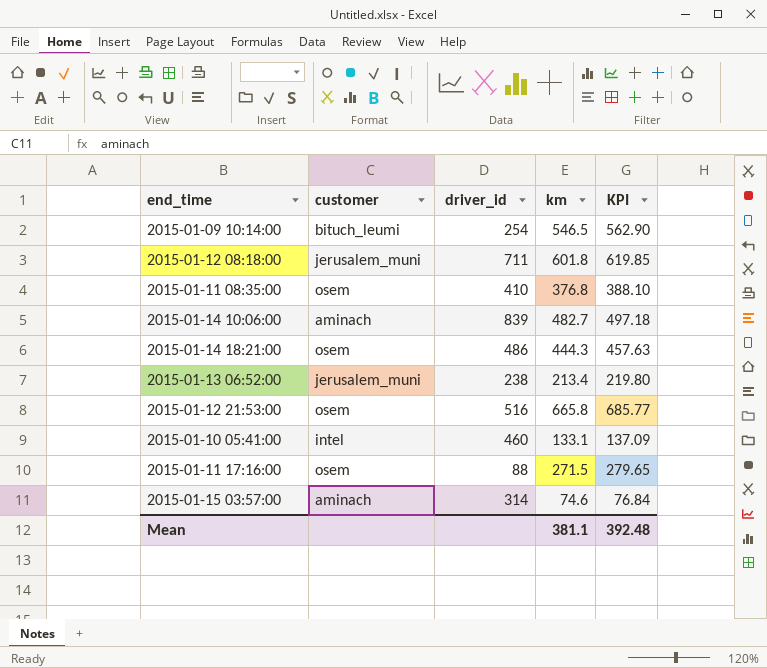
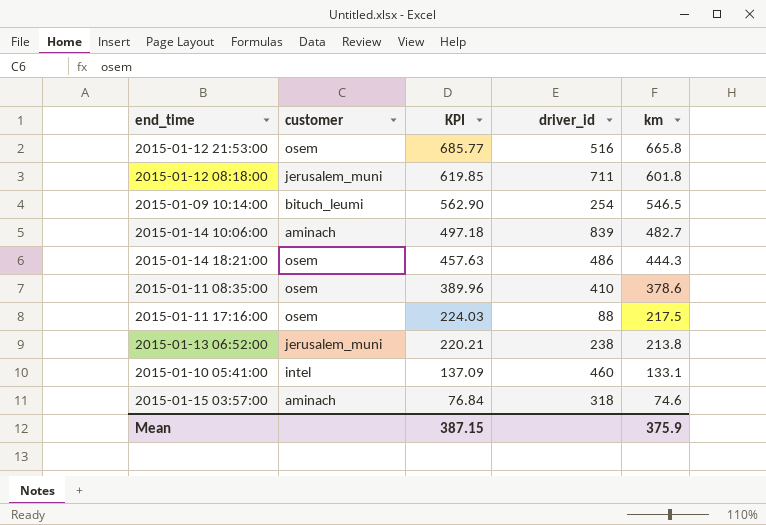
row order: none -> KPI descending
column KPI | position: 5 -> 3
2015-01-11 08:35:00 | KPI: 388.10 -> 389.96
2015-01-11 08:35:00 | km: 376.8 -> 378.6
2015-01-11 17:16:00 | KPI: 279.65 -> 224.03
2015-01-11 17:16:00 | km: 271.5 -> 217.5
2015-01-13 06:52:00 | KPI: 219.80 -> 220.21
2015-01-13 06:52:00 | km: 213.4 -> 213.8
2015-01-15 03:57:00 | driver_id: 314 -> 318
Mean | KPI: 392.48 -> 387.15
Mean | km: 381.1 -> 375.9

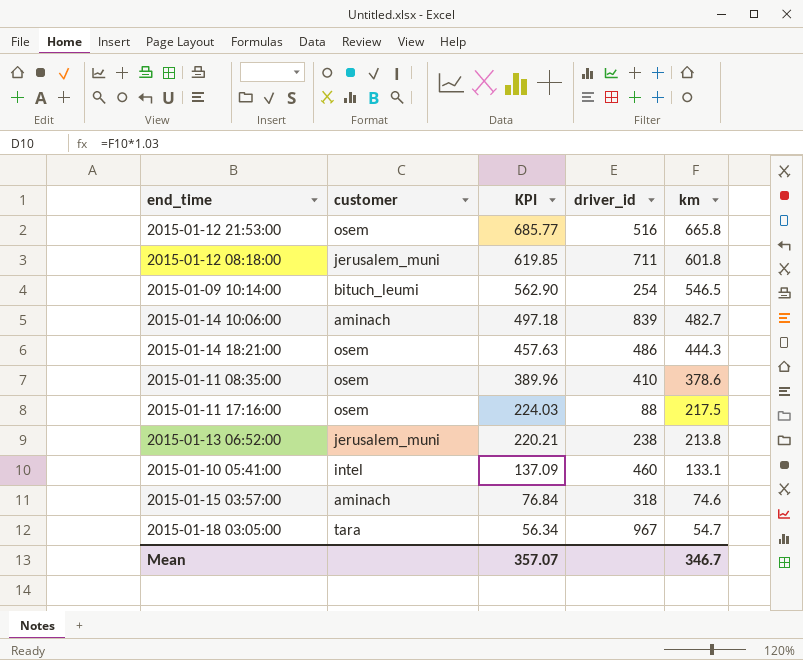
row 2015-01-18 03:05:00: none -> tara | 56.34 | 967 | 54.7
Mean | KPI: 387.15 -> 357.07
Mean | km: 375.9 -> 346.7

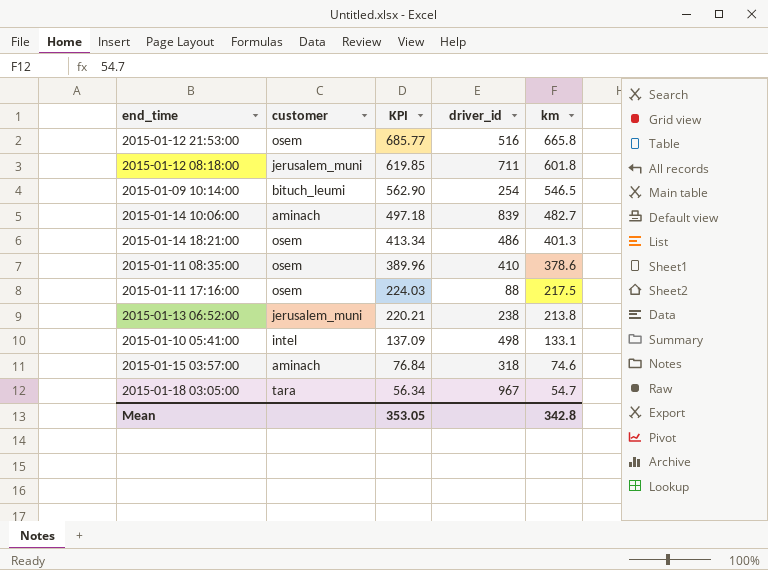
2015-01-14 18:21:00 | KPI: 457.63 -> 413.34
2015-01-14 18:21:00 | km: 444.3 -> 401.3
2015-01-10 05:41:00 | driver_id: 460 -> 498
Mean | KPI: 357.07 -> 353.05
Mean | km: 346.7 -> 342.8

